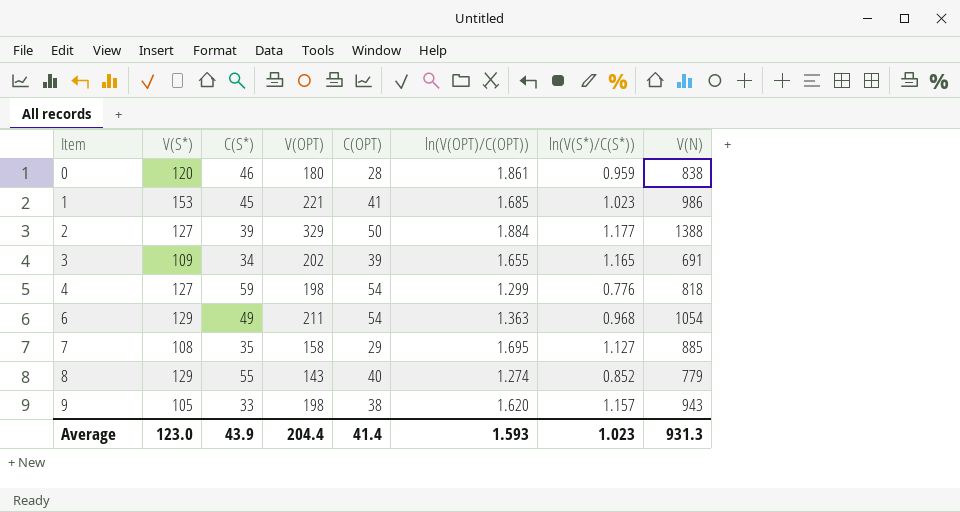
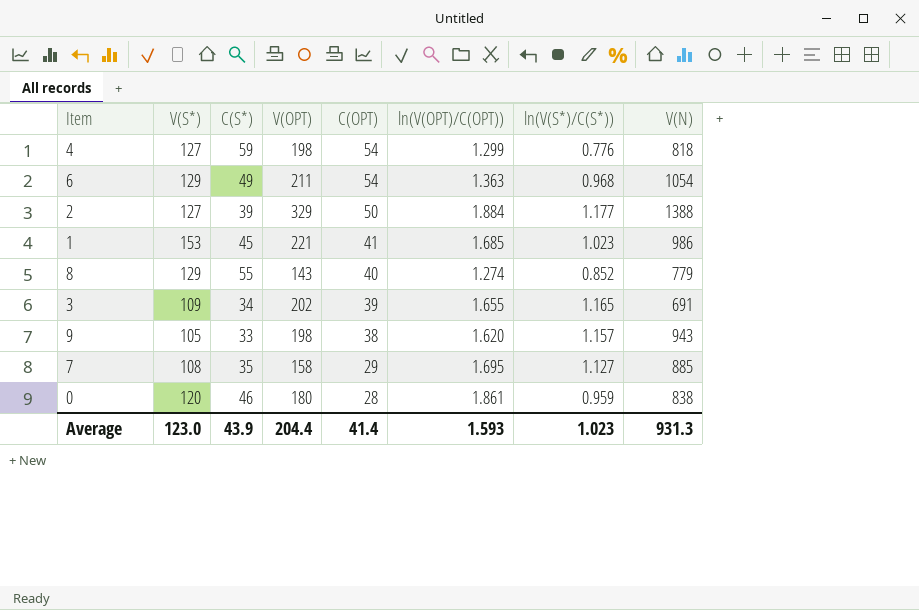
row order: Item ascending -> C(OPT) descending

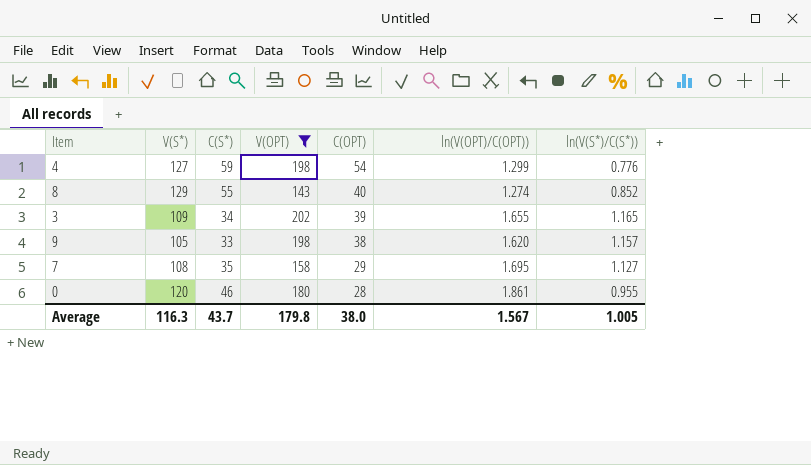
filter: none -> V(OPT) <= 202
column V(N) | position: 8 -> none
0 | ln(V(S*)/C(S*)): 0.959 -> 0.955
Average | V(S*): 123.0 -> 116.3
Average | C(S*): 43.9 -> 43.7
Average | V(OPT): 204.4 -> 179.8
Average | C(OPT): 41.4 -> 38.0
Average | ln(V(OPT)/C(OPT)): 1.593 -> 1.567
Average | ln(V(S*)/C(S*)): 1.023 -> 1.005

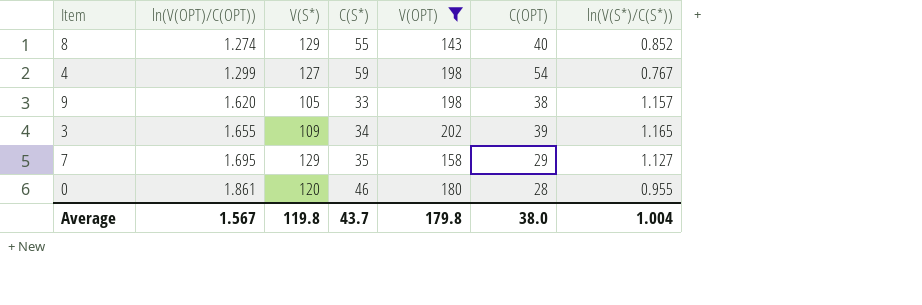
row order: C(OPT) descending -> ln(V(OPT)/C(OPT)) ascending
column ln(V(OPT)/C(OPT)) | position: 6 -> 2
4 | ln(V(S*)/C(S*)): 0.776 -> 0.767
7 | V(S*): 108 -> 129
Average | V(S*): 116.3 -> 119.8
Average | ln(V(S*)/C(S*)): 1.005 -> 1.004

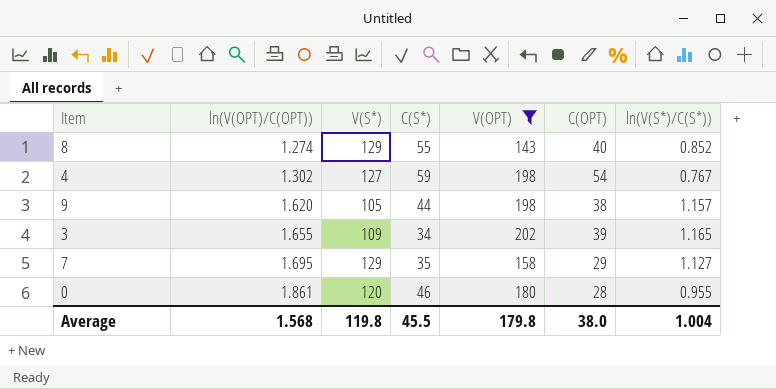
4 | ln(V(OPT)/C(OPT)): 1.299 -> 1.302
9 | C(S*): 33 -> 44
Average | ln(V(OPT)/C(OPT)): 1.567 -> 1.568
Average | C(S*): 43.7 -> 45.5

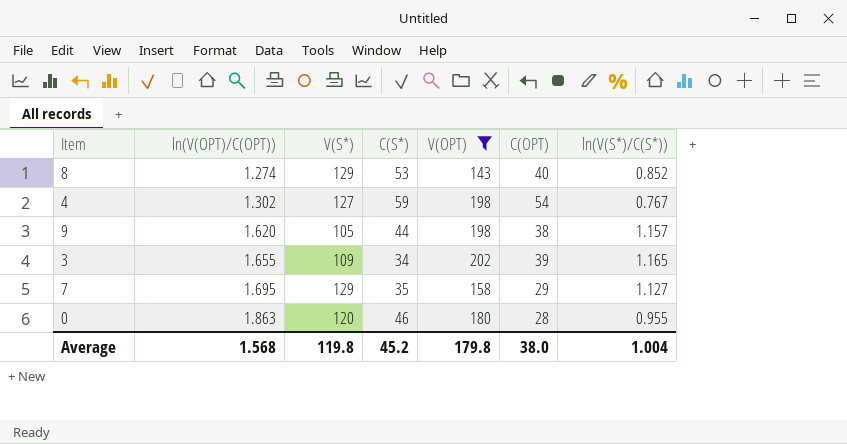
8 | C(S*): 55 -> 53
0 | ln(V(OPT)/C(OPT)): 1.861 -> 1.863
Average | C(S*): 45.5 -> 45.2

